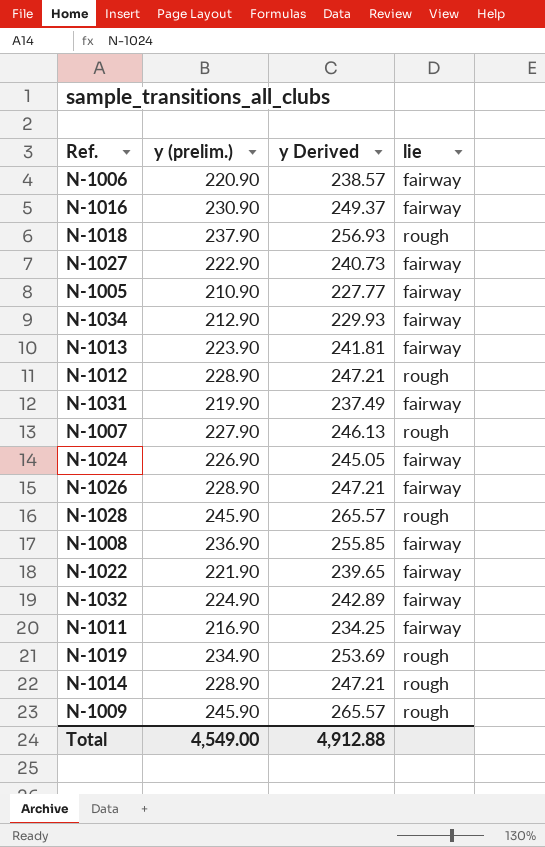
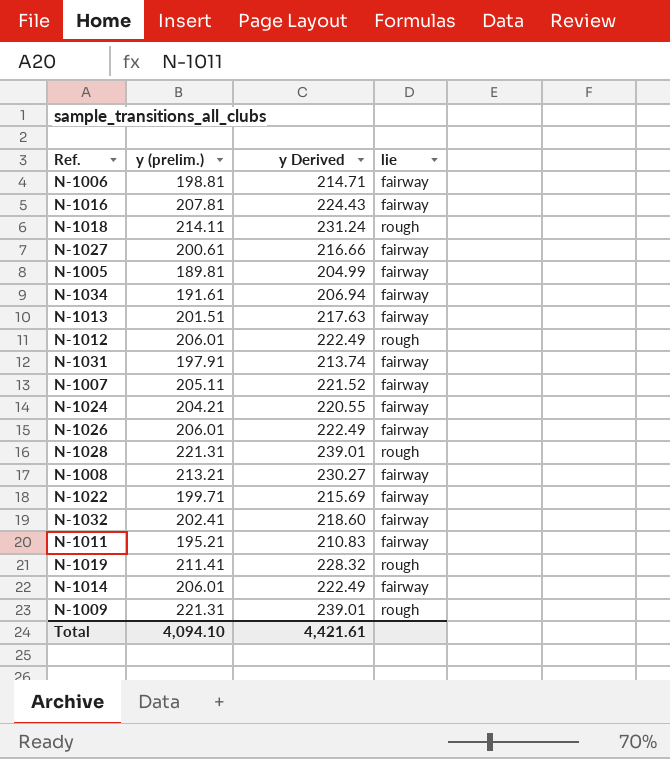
N-1006 | y (prelim.): 220.90 -> 198.81
N-1006 | y Derived: 238.57 -> 214.71
N-1016 | y (prelim.): 230.90 -> 207.81
N-1016 | y Derived: 249.37 -> 224.43
N-1018 | y (prelim.): 237.90 -> 214.11
N-1018 | y Derived: 256.93 -> 231.24
N-1027 | y (prelim.): 222.90 -> 200.61
N-1027 | y Derived: 240.73 -> 216.66
N-1005 | y (prelim.): 210.90 -> 189.81
N-1005 | y Derived: 227.77 -> 204.99
N-1034 | y (prelim.): 212.90 -> 191.61
N-1034 | y Derived: 229.93 -> 206.94
N-1013 | y (prelim.): 223.90 -> 201.51
N-1013 | y Derived: 241.81 -> 217.63
N-1012 | y (prelim.): 228.90 -> 206.01
N-1012 | y Derived: 247.21 -> 222.49
N-1031 | y (prelim.): 219.90 -> 197.91
N-1031 | y Derived: 237.49 -> 213.74
N-1007 | y (prelim.): 227.90 -> 205.11
N-1007 | y Derived: 246.13 -> 221.52
N-1007 | lie: rough -> fairway
N-1024 | y (prelim.): 226.90 -> 204.21
N-1024 | y Derived: 245.05 -> 220.55
N-1026 | y (prelim.): 228.90 -> 206.01
N-1026 | y Derived: 247.21 -> 222.49
N-1028 | y (prelim.): 245.90 -> 221.31
N-1028 | y Derived: 265.57 -> 239.01
N-1008 | y (prelim.): 236.90 -> 213.21
N-1008 | y Derived: 255.85 -> 230.27
N-1022 | y (prelim.): 221.90 -> 199.71
N-1022 | y Derived: 239.65 -> 215.69
N-1032 | y (prelim.): 224.90 -> 202.41
N-1032 | y Derived: 242.89 -> 218.60
N-1011 | y (prelim.): 216.90 -> 195.21
N-1011 | y Derived: 234.25 -> 210.83
N-1019 | y (prelim.): 234.90 -> 211.41
N-1019 | y Derived: 253.69 -> 228.32
N-1014 | y (prelim.): 228.90 -> 206.01
N-1014 | y Derived: 247.21 -> 222.49
N-1014 | lie: rough -> fairway
N-1009 | y (prelim.): 245.90 -> 221.31
N-1009 | y Derived: 265.57 -> 239.01
Total | y (prelim.): 4,549.00 -> 4,094.10
Total | y Derived: 4,912.88 -> 4,421.61

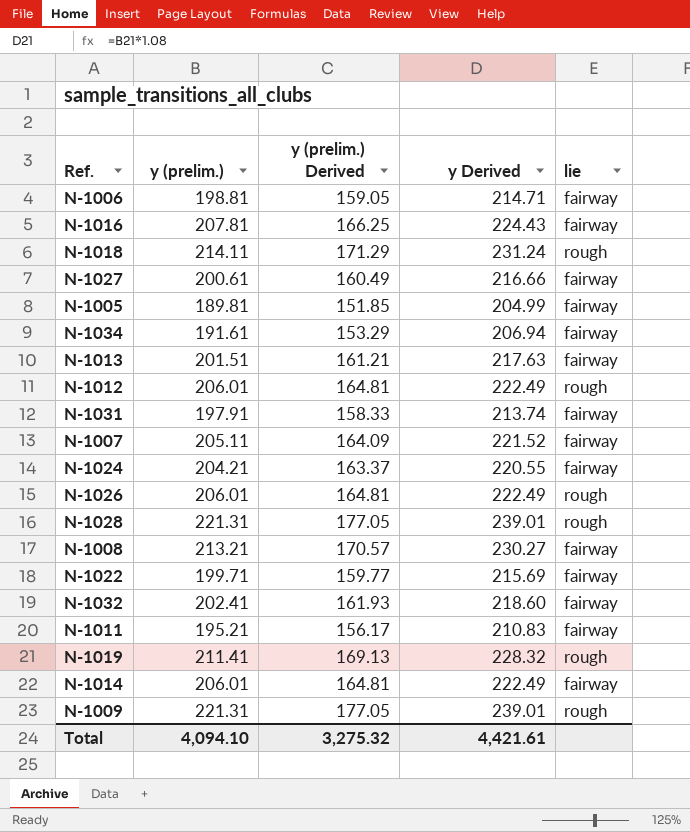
column y (prelim.) Derived | formula: none -> [y (prelim.)] * 0.8
N-1026 | lie: fairway -> rough

